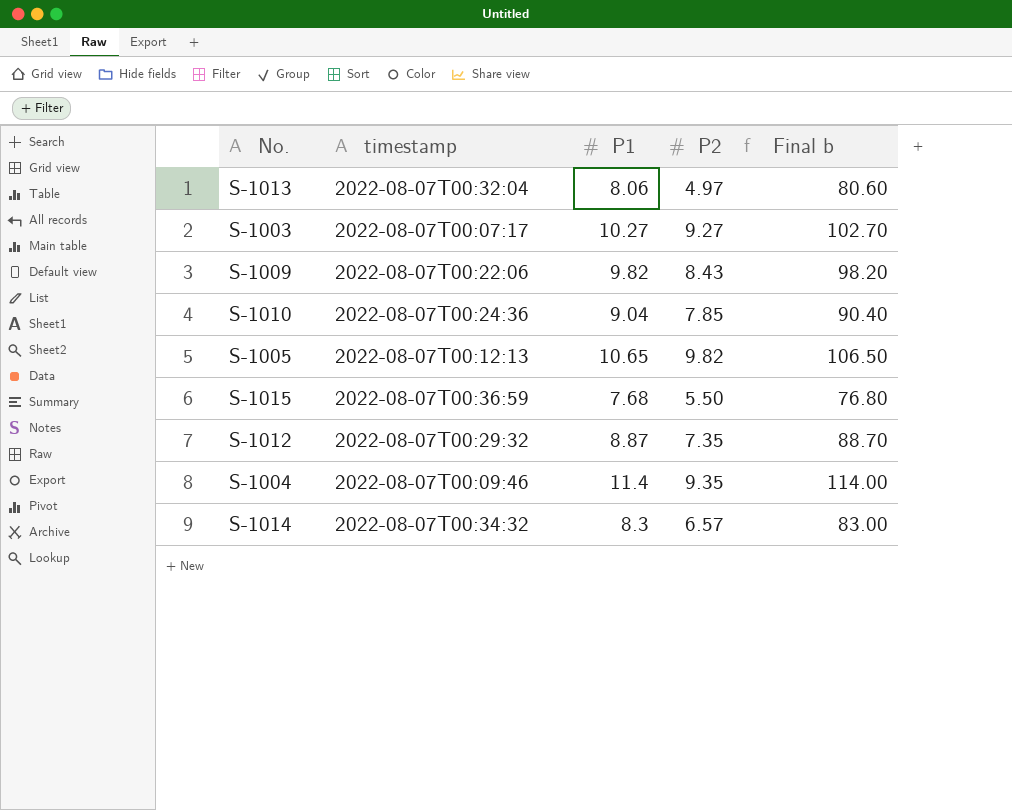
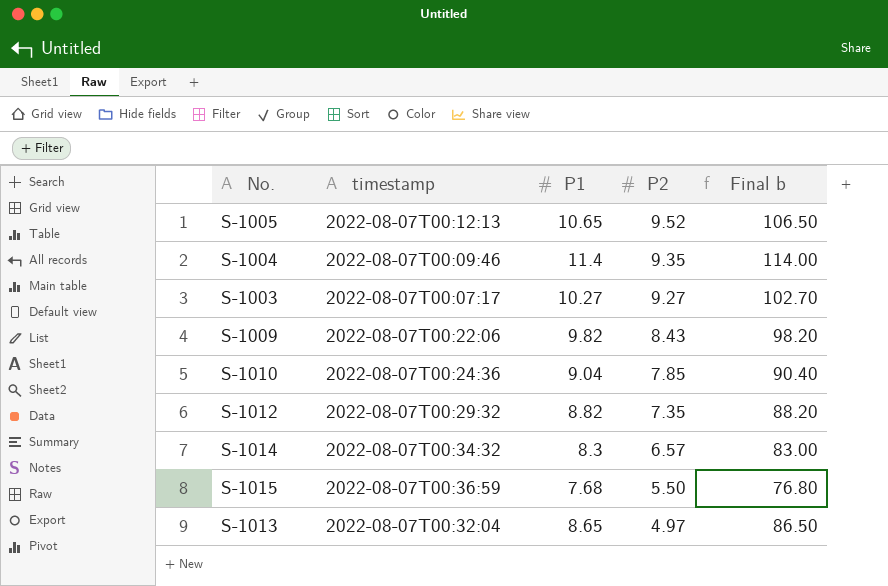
row order: none -> P2 descending
S-1005 | P2: 9.82 -> 9.52
S-1012 | P1: 8.87 -> 8.82
S-1012 | Final b: 88.70 -> 88.20
S-1013 | P1: 8.06 -> 8.65
S-1013 | Final b: 80.60 -> 86.50

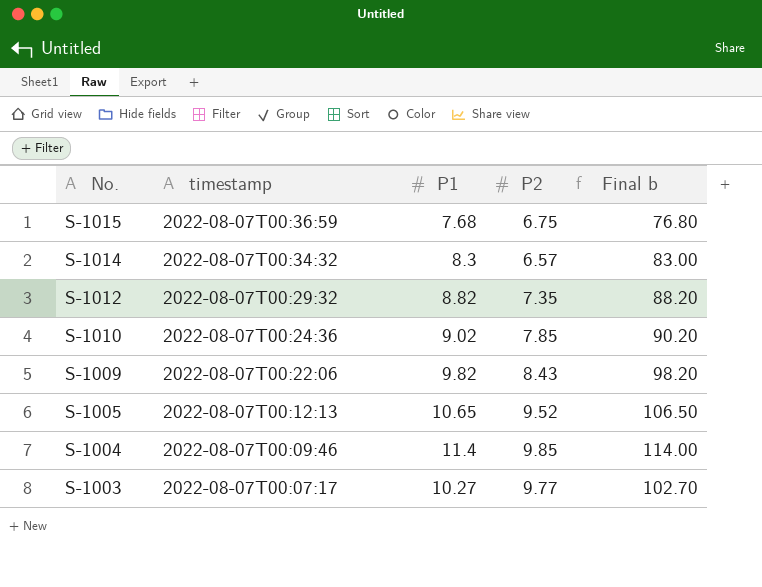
row order: P2 descending -> No. descending
row S-1013: 2022-08-07T00:32:04 | 8.65 | 4.97 | 86.50 -> none
S-1015 | P2: 5.50 -> 6.75
S-1010 | P1: 9.04 -> 9.02
S-1010 | Final b: 90.40 -> 90.20
S-1004 | P2: 9.35 -> 9.85
S-1003 | P2: 9.27 -> 9.77

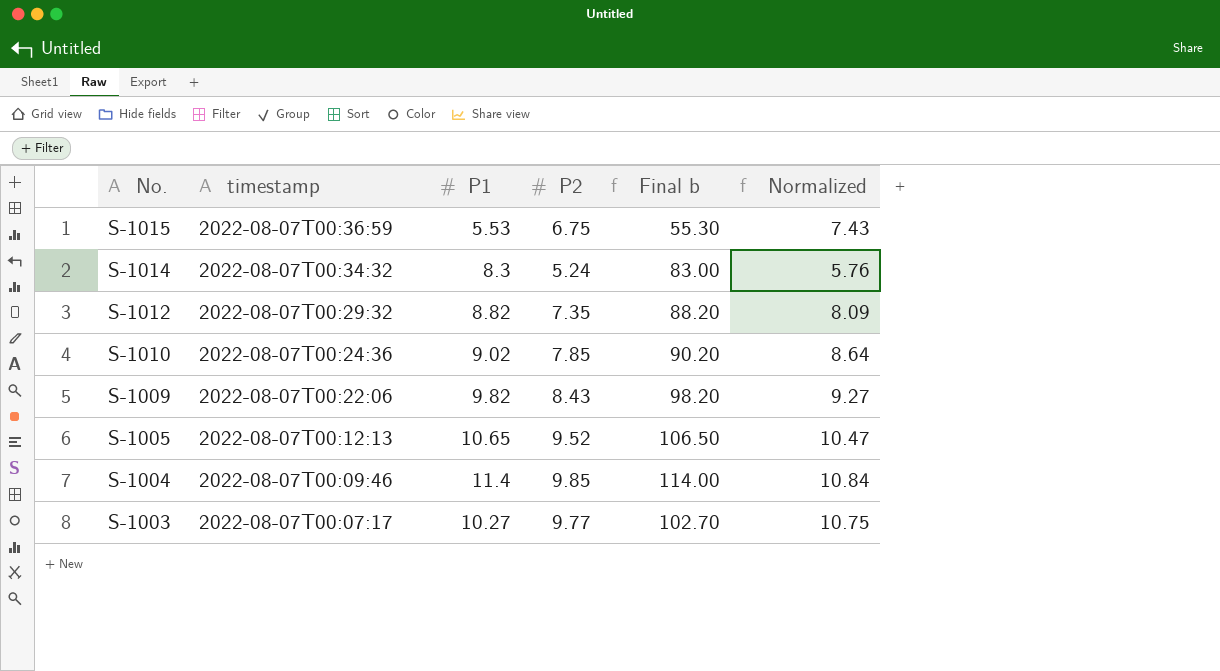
column Normalized | formula: none -> [P2] * 1.1
S-1015 | P1: 7.68 -> 5.53
S-1015 | Final b: 76.80 -> 55.30
S-1014 | P2: 6.57 -> 5.24

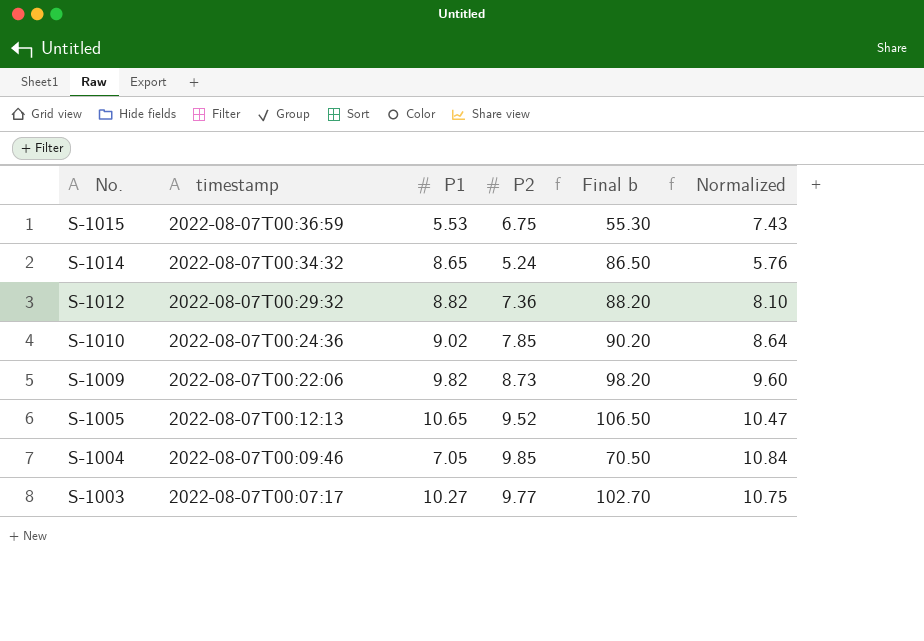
S-1014 | P1: 8.3 -> 8.65
S-1014 | Final b: 83.00 -> 86.50
S-1012 | P2: 7.35 -> 7.36
S-1012 | Normalized: 8.09 -> 8.10
S-1009 | P2: 8.43 -> 8.73
S-1009 | Normalized: 9.27 -> 9.60
S-1004 | P1: 11.4 -> 7.05
S-1004 | Final b: 114.00 -> 70.50

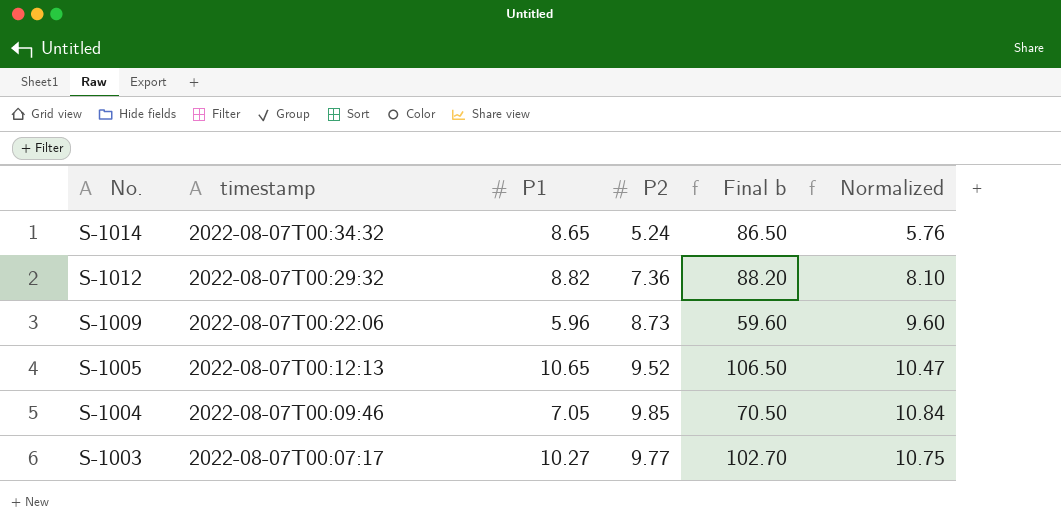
row S-1015: 2022-08-07T00:36:59 | 5.53 | 6.75 | 55.30 | 7.43 -> none
row S-1010: 2022-08-07T00:24:36 | 9.02 | 7.85 | 90.20 | 8.64 -> none
S-1009 | P1: 9.82 -> 5.96
S-1009 | Final b: 98.20 -> 59.60

